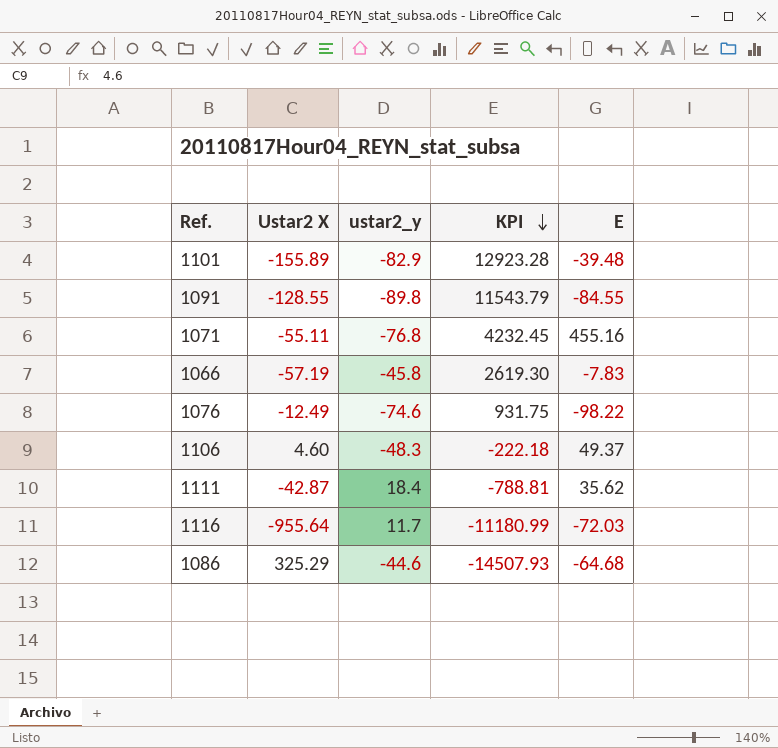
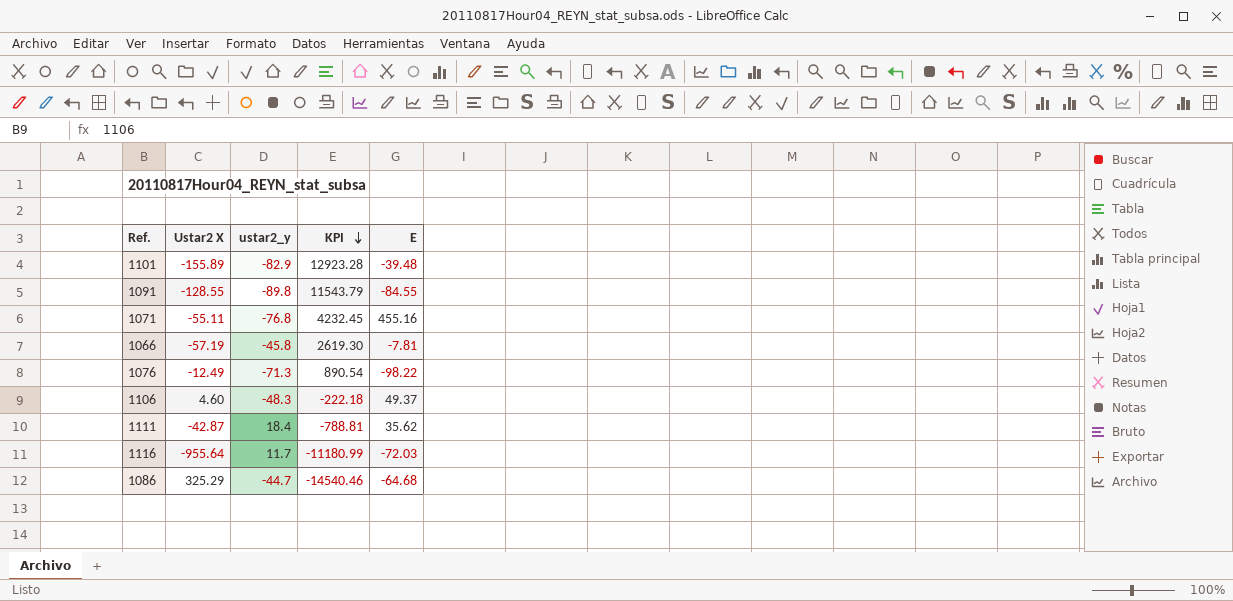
1066 | E: -7.83 -> -7.81
1076 | ustar2_y: -74.6 -> -71.3
1076 | KPI: 931.75 -> 890.54
1086 | ustar2_y: -44.6 -> -44.7
1086 | KPI: -14507.93 -> -14540.46

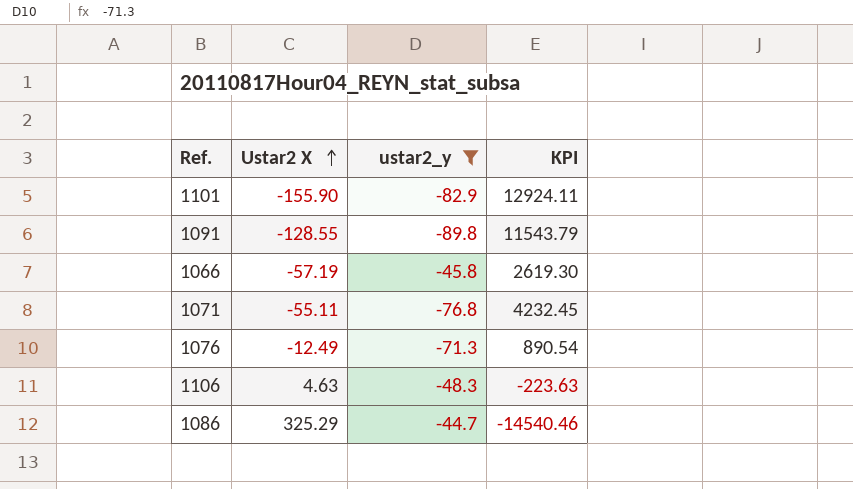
filter: none -> ustar2_y <= -44.7
row order: KPI descending -> Ustar2 X ascending
column E | position: 5 -> none
1101 | Ustar2 X: -155.89 -> -155.90
1101 | KPI: 12923.28 -> 12924.11
1106 | Ustar2 X: 4.60 -> 4.63
1106 | KPI: -222.18 -> -223.63

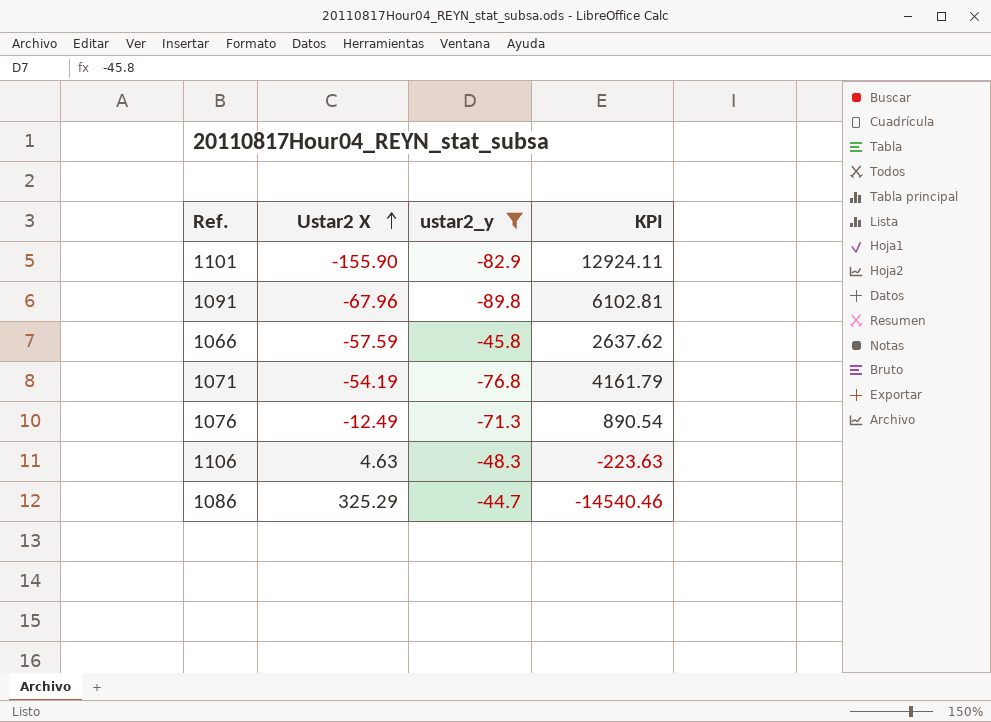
1091 | Ustar2 X: -128.55 -> -67.96
1091 | KPI: 11543.79 -> 6102.81
1066 | Ustar2 X: -57.19 -> -57.59
1066 | KPI: 2619.30 -> 2637.62
1071 | Ustar2 X: -55.11 -> -54.19
1071 | KPI: 4232.45 -> 4161.79

